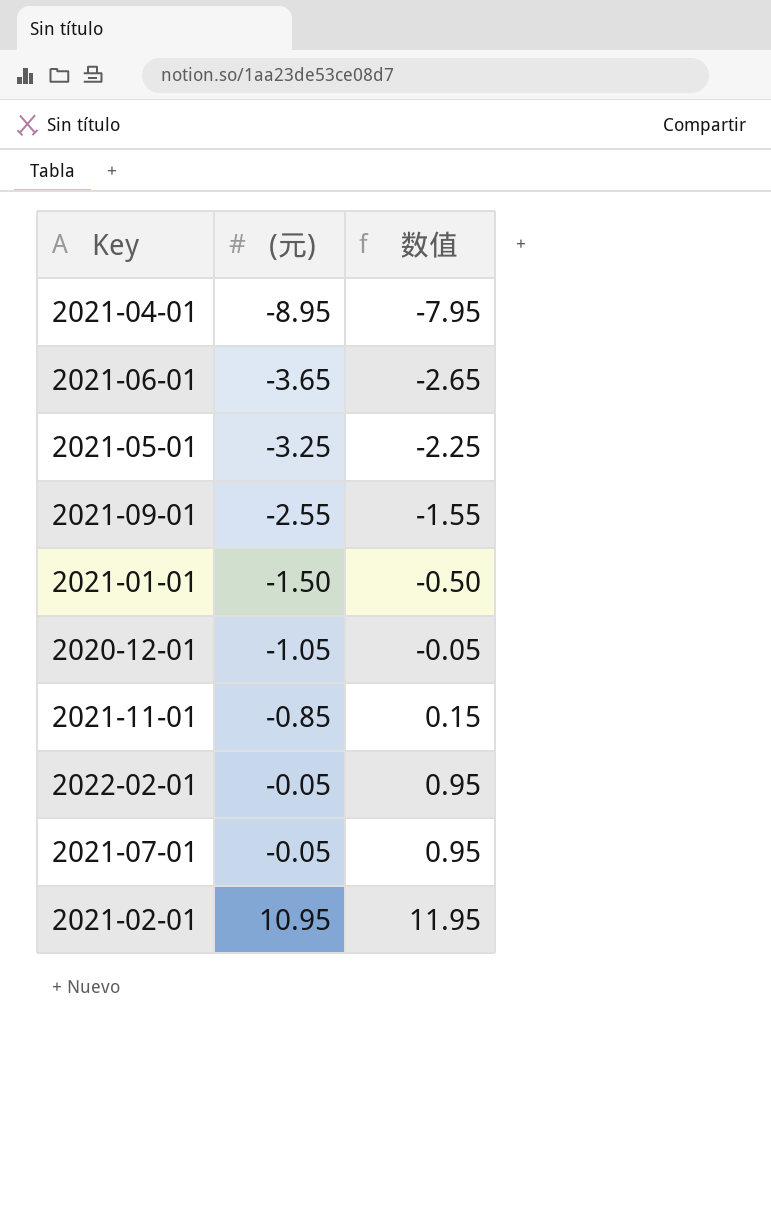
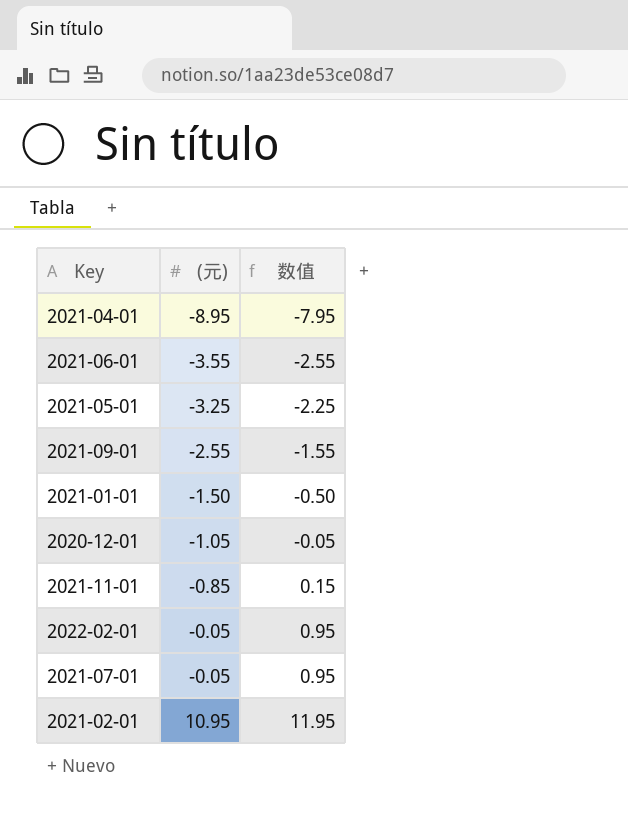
2021-06-01 | (元): -3.65 -> -3.55
2021-06-01 | 数值: -2.65 -> -2.55

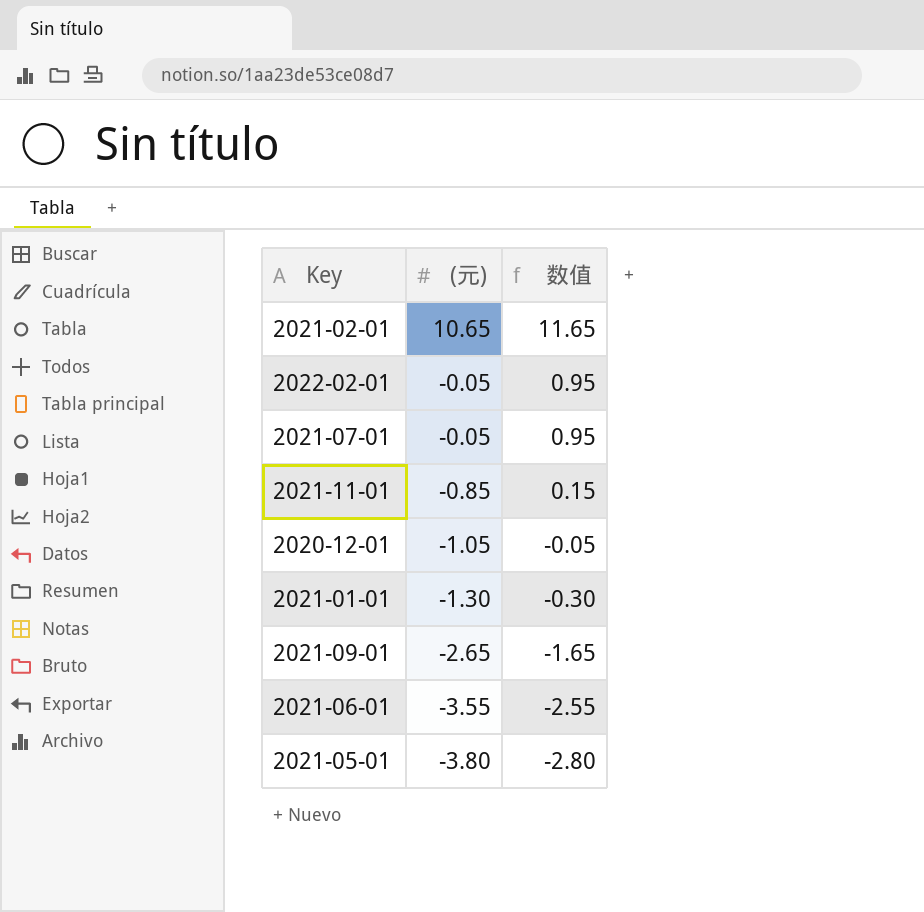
row order: (元) ascending -> (元) descending
row 2021-04-01: -8.95 | -7.95 -> none
2021-02-01 | (元): 10.95 -> 10.65
2021-02-01 | 数值: 11.95 -> 11.65
2021-01-01 | (元): -1.50 -> -1.30
2021-01-01 | 数值: -0.50 -> -0.30
2021-09-01 | (元): -2.55 -> -2.65
2021-09-01 | 数值: -1.55 -> -1.65
2021-05-01 | (元): -3.25 -> -3.80
2021-05-01 | 数值: -2.25 -> -2.80

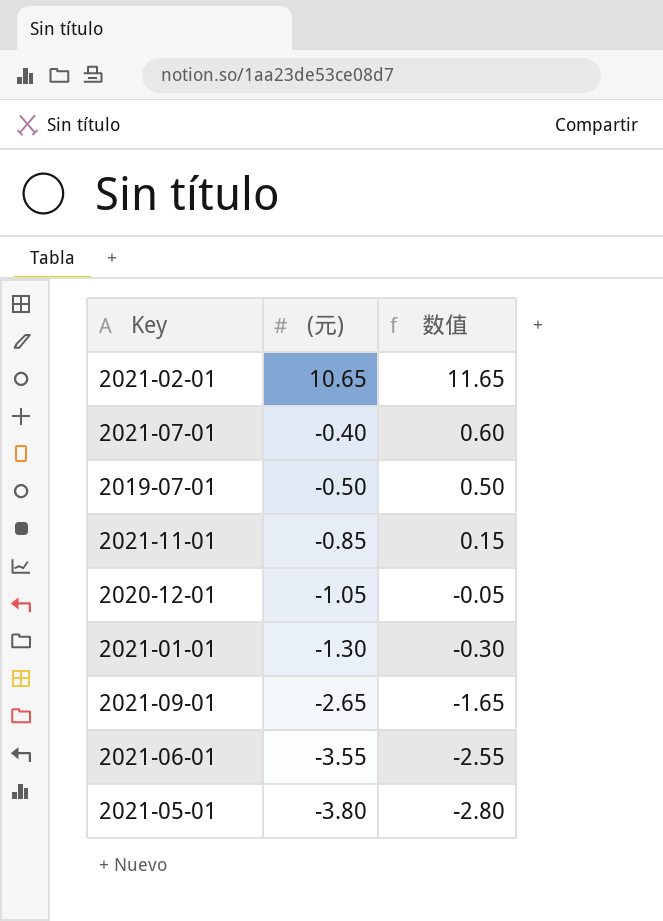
row 2022-02-01: -0.05 | 0.95 -> none
2021-07-01 | (元): -0.05 -> -0.40
2021-07-01 | 数值: 0.95 -> 0.60
row 2019-07-01: none -> -0.50 | 0.50

